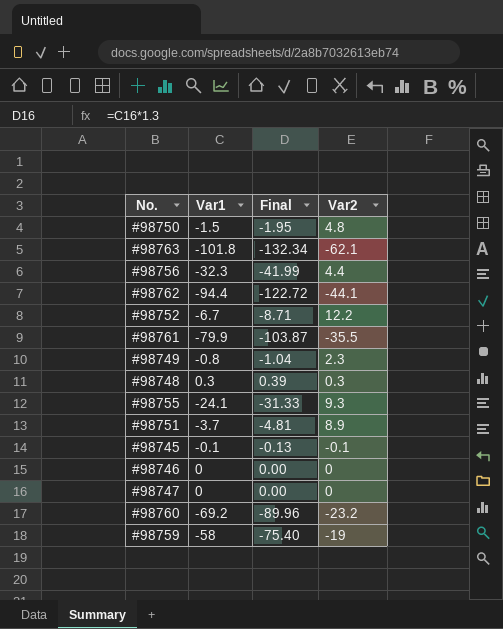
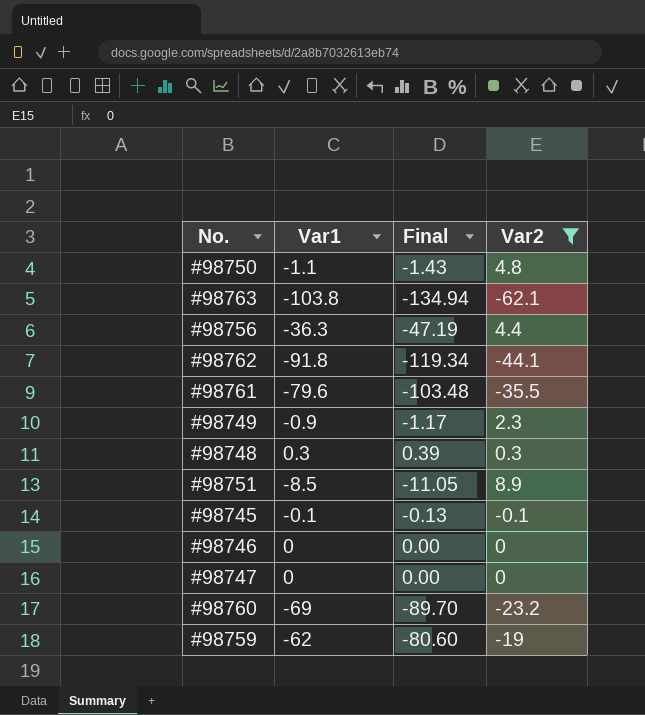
filter: none -> Var2 <= 8.9
#98750 | Var1: -1.5 -> -1.1
#98750 | Final: -1.95 -> -1.43
#98763 | Var1: -101.8 -> -103.8
#98763 | Final: -132.34 -> -134.94
#98756 | Var1: -32.3 -> -36.3
#98756 | Final: -41.99 -> -47.19
#98762 | Var1: -94.4 -> -91.8
#98762 | Final: -122.72 -> -119.34
#98761 | Var1: -79.9 -> -79.6
#98761 | Final: -103.87 -> -103.48
#98749 | Var1: -0.8 -> -0.9
#98749 | Final: -1.04 -> -1.17
#98751 | Var1: -3.7 -> -8.5
#98751 | Final: -4.81 -> -11.05
#98760 | Var1: -69.2 -> -69
#98760 | Final: -89.96 -> -89.70
#98759 | Var1: -58 -> -62
#98759 | Final: -75.40 -> -80.60

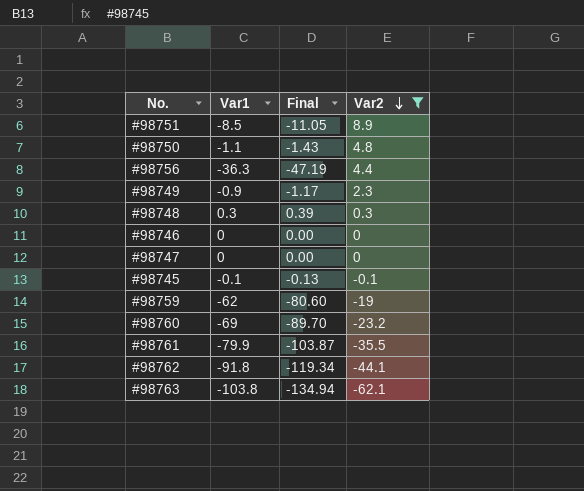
row order: none -> Var2 descending
#98761 | Var1: -79.6 -> -79.9
#98761 | Final: -103.48 -> -103.87

